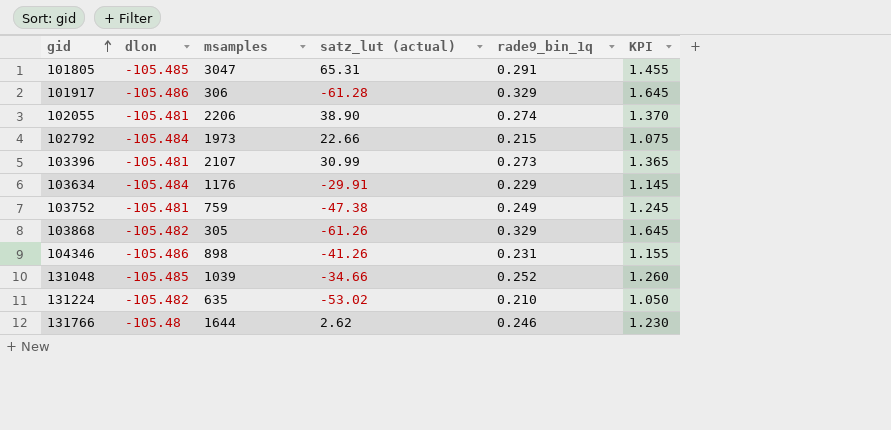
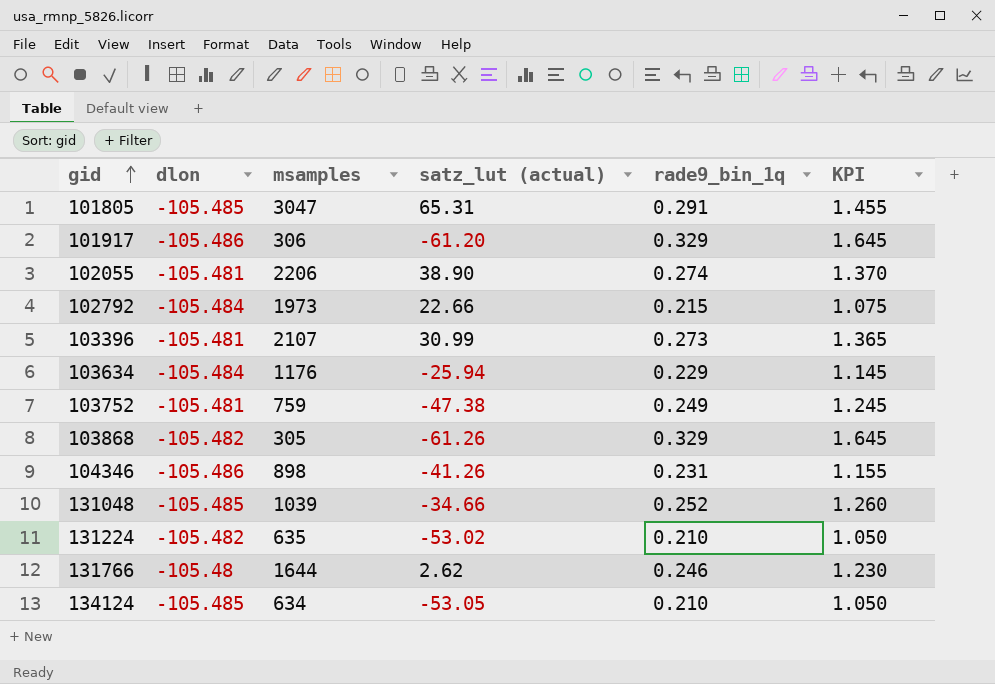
101917 | satz_lut (actual): -61.28 -> -61.20
103634 | satz_lut (actual): -29.91 -> -25.94
row 134124: none -> -105.485 | 634 | -53.05 | 0.210 | 1.050

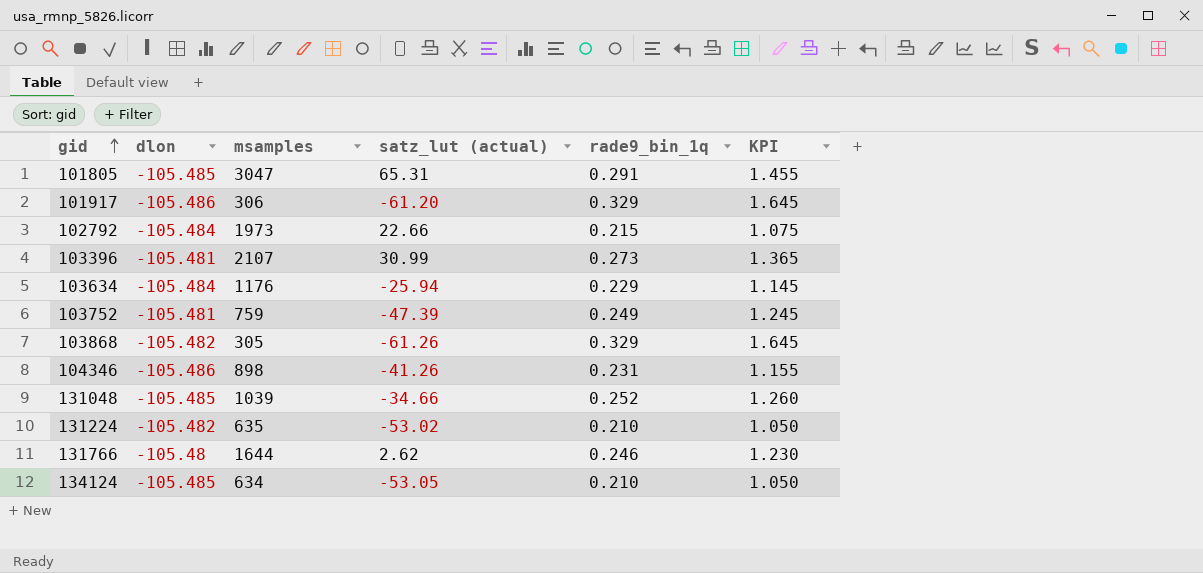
row 102055: -105.481 | 2206 | 38.90 | 0.274 | 1.370 -> none
103752 | satz_lut (actual): -47.38 -> -47.39

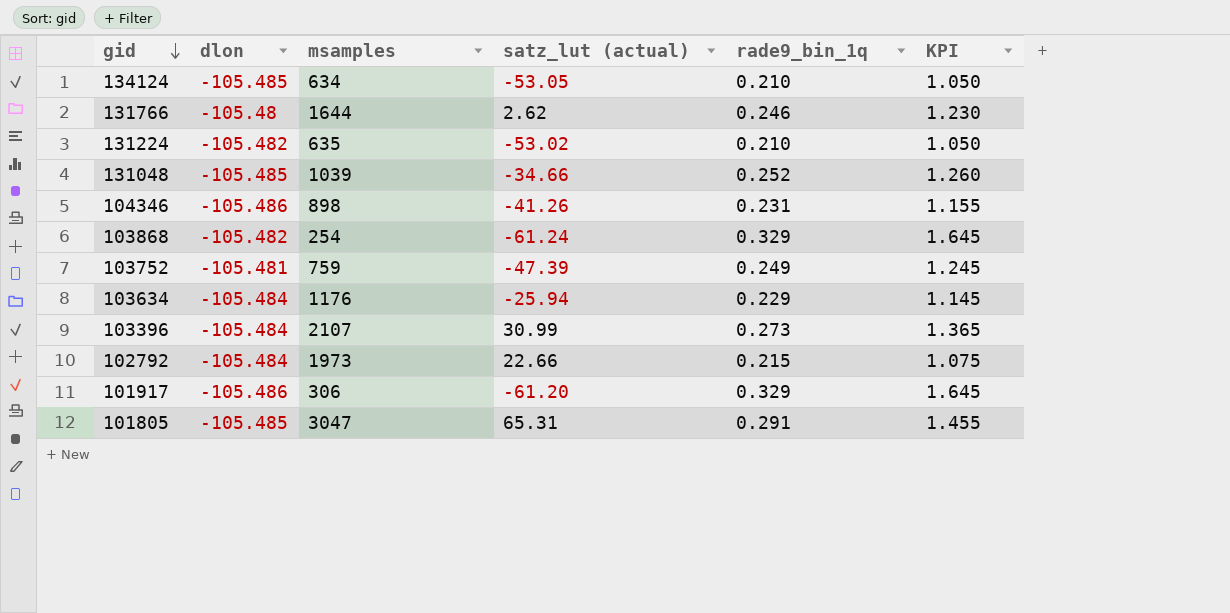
row order: gid ascending -> gid descending
103868 | msamples: 305 -> 254
103868 | satz_lut (actual): -61.26 -> -61.24
103396 | dlon: -105.481 -> -105.484

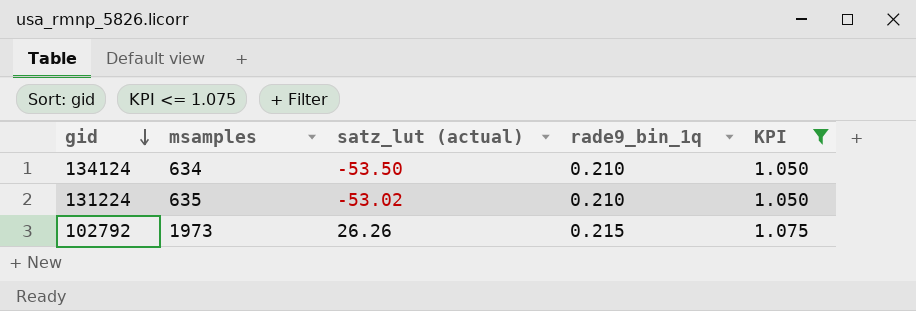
filter: none -> KPI <= 1.075
column dlon | position: 2 -> none
134124 | satz_lut (actual): -53.05 -> -53.50
102792 | satz_lut (actual): 22.66 -> 26.26

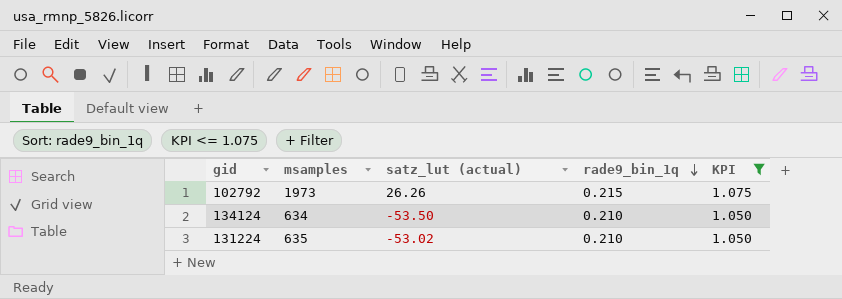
row order: gid descending -> rade9_bin_1q descending

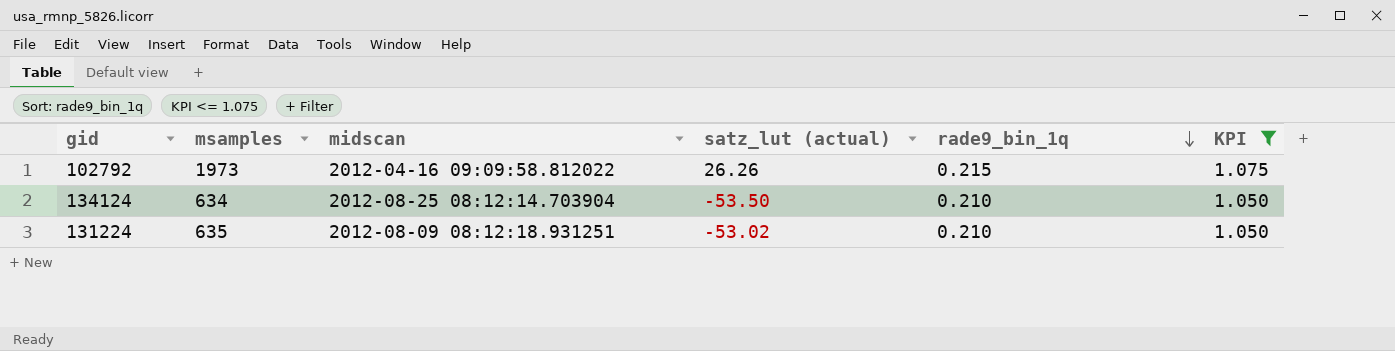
column midscan | position: none -> 3

